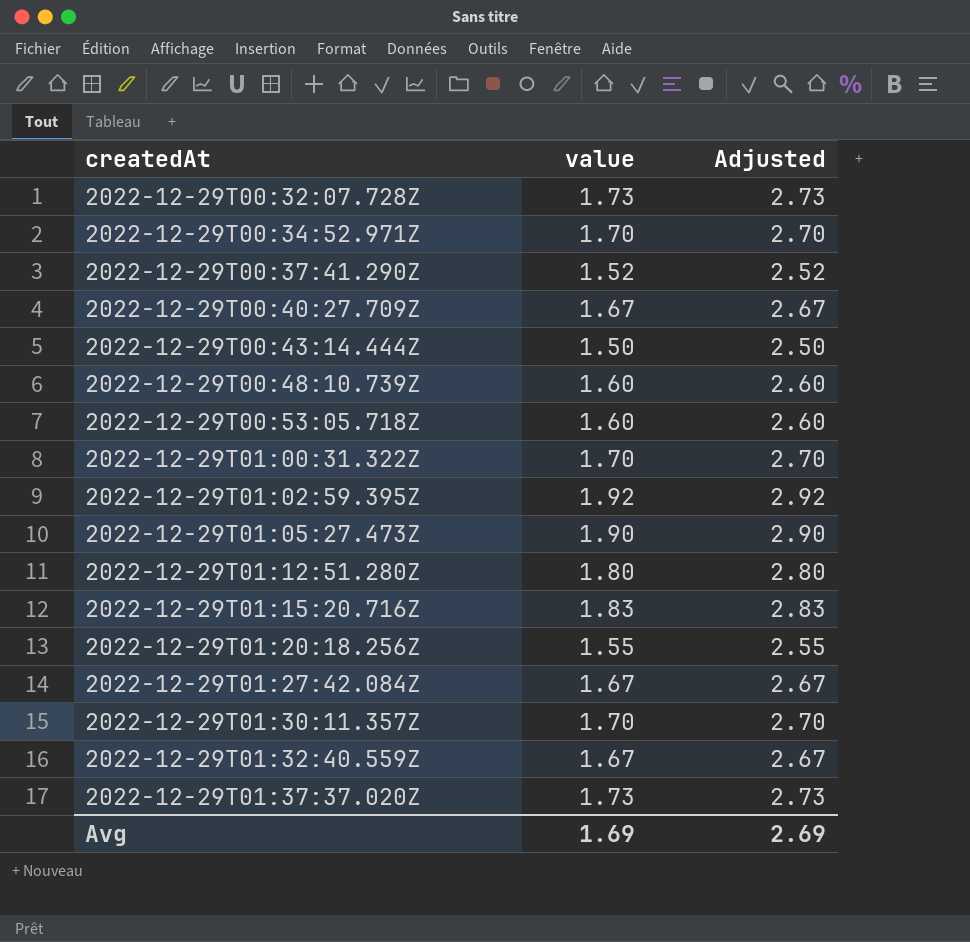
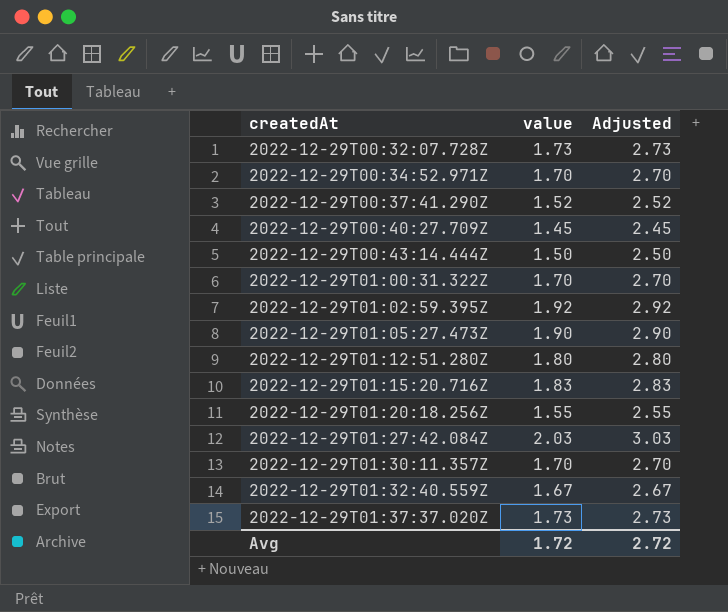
row 2022-12-29T00:48:10.739Z: 1.60 | 2.60 -> none
row 2022-12-29T00:53:05.718Z: 1.60 | 2.60 -> none
2022-12-29T00:40:27.709Z | value: 1.67 -> 1.45
2022-12-29T00:40:27.709Z | Adjusted: 2.67 -> 2.45
2022-12-29T01:27:42.084Z | value: 1.67 -> 2.03
2022-12-29T01:27:42.084Z | Adjusted: 2.67 -> 3.03
Avg | value: 1.69 -> 1.72
Avg | Adjusted: 2.69 -> 2.72

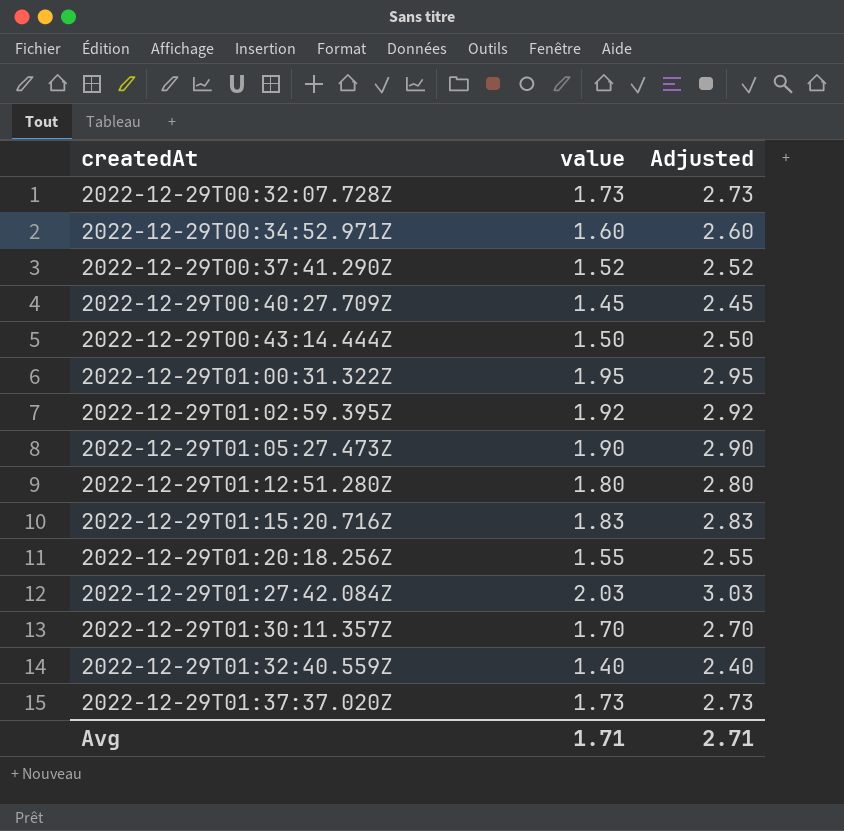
2022-12-29T00:34:52.971Z | value: 1.70 -> 1.60
2022-12-29T00:34:52.971Z | Adjusted: 2.70 -> 2.60
2022-12-29T01:00:31.322Z | value: 1.70 -> 1.95
2022-12-29T01:00:31.322Z | Adjusted: 2.70 -> 2.95
2022-12-29T01:32:40.559Z | value: 1.67 -> 1.40
2022-12-29T01:32:40.559Z | Adjusted: 2.67 -> 2.40
Avg | value: 1.72 -> 1.71
Avg | Adjusted: 2.72 -> 2.71

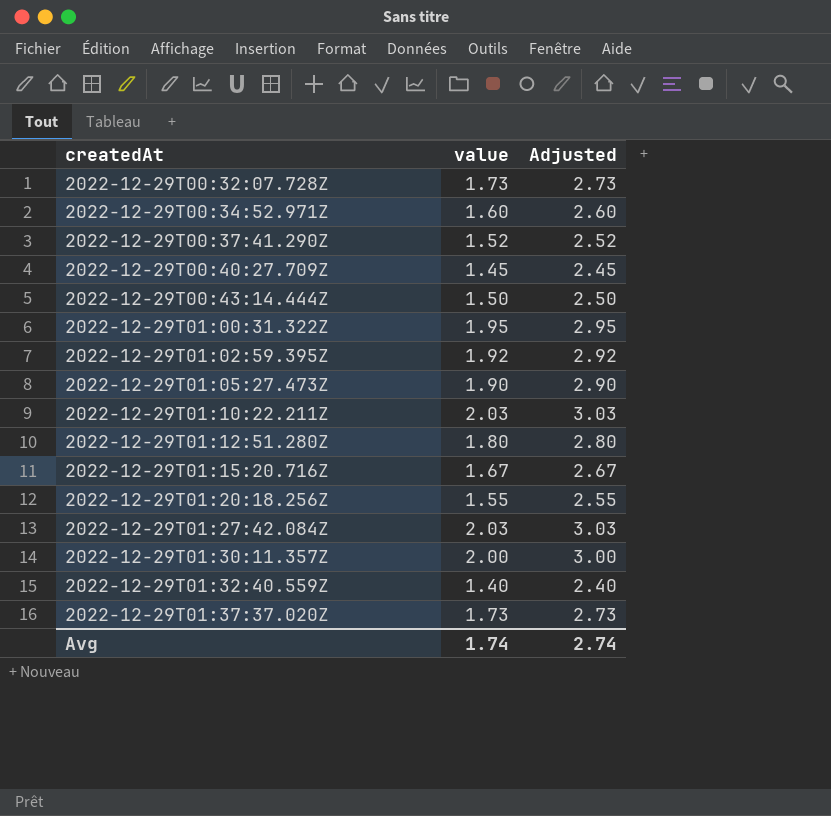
row 2022-12-29T01:10:22.211Z: none -> 2.03 | 3.03
2022-12-29T01:15:20.716Z | value: 1.83 -> 1.67
2022-12-29T01:15:20.716Z | Adjusted: 2.83 -> 2.67
2022-12-29T01:30:11.357Z | value: 1.70 -> 2.00
2022-12-29T01:30:11.357Z | Adjusted: 2.70 -> 3.00
Avg | value: 1.71 -> 1.74
Avg | Adjusted: 2.71 -> 2.74

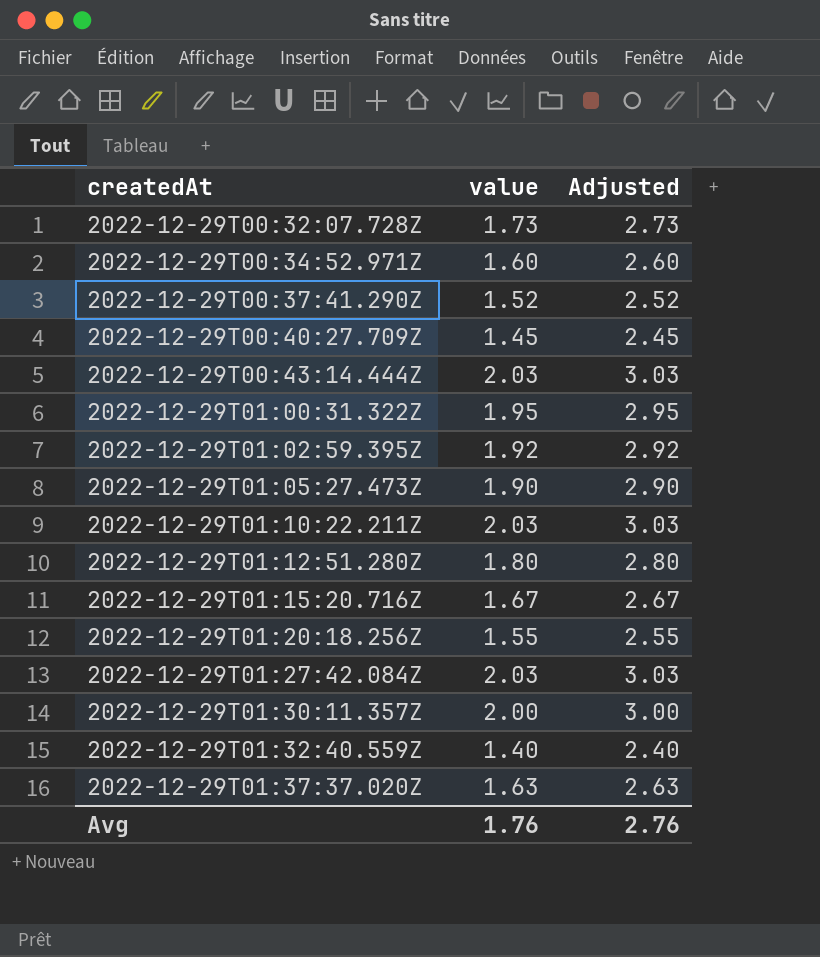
2022-12-29T00:43:14.444Z | value: 1.50 -> 2.03
2022-12-29T00:43:14.444Z | Adjusted: 2.50 -> 3.03
2022-12-29T01:37:37.020Z | value: 1.73 -> 1.63
2022-12-29T01:37:37.020Z | Adjusted: 2.73 -> 2.63
Avg | value: 1.74 -> 1.76
Avg | Adjusted: 2.74 -> 2.76

